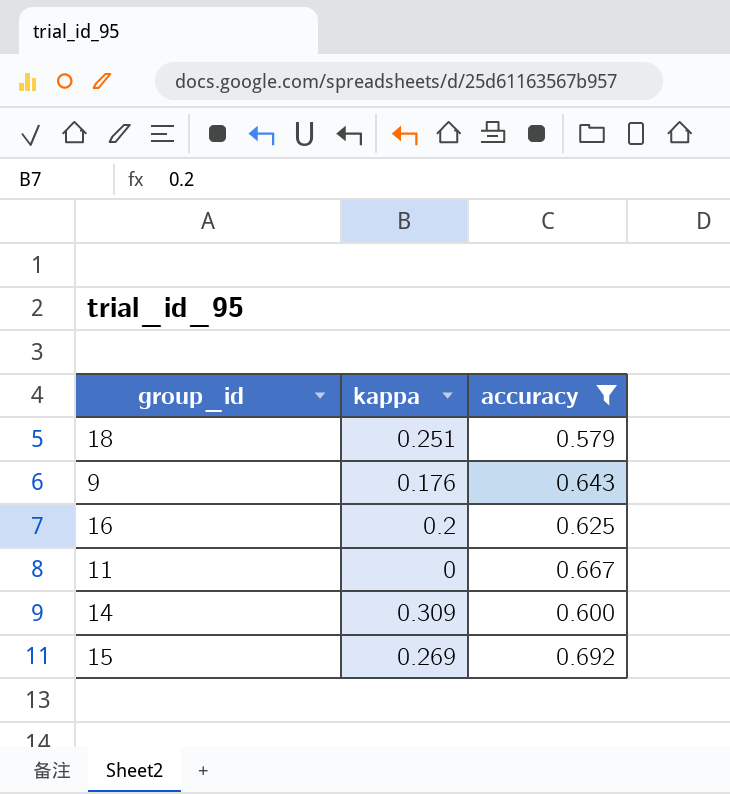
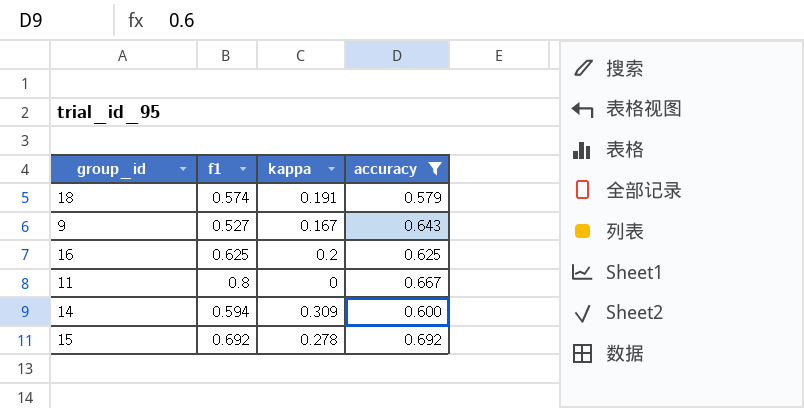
column f1 | position: none -> 2
18 | kappa: 0.251 -> 0.191
9 | kappa: 0.176 -> 0.167
15 | kappa: 0.269 -> 0.278

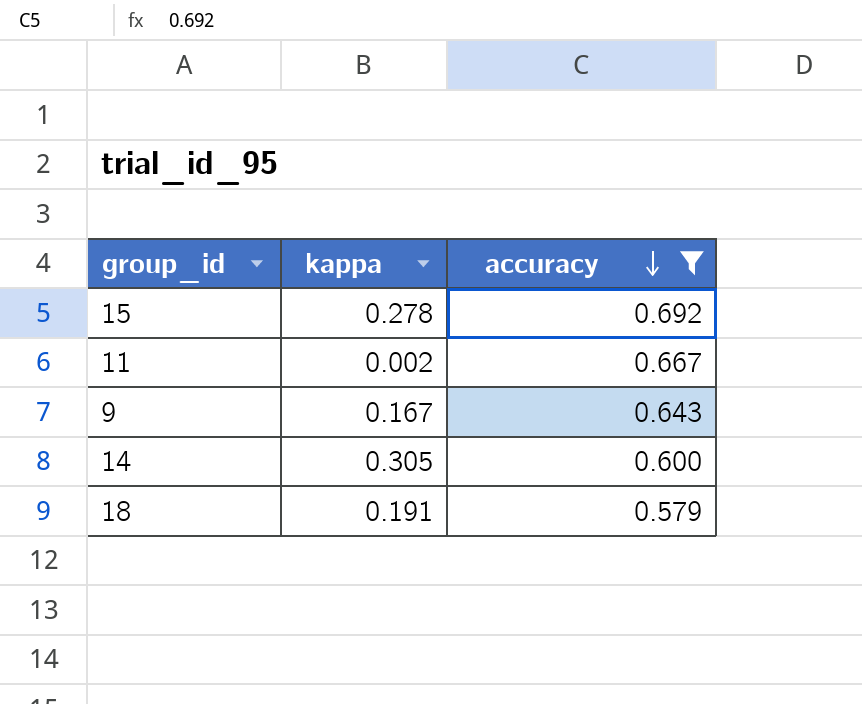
row order: none -> accuracy descending
column f1 | position: 2 -> none
row 16: 0.625 | 0.2 | 0.625 -> none
11 | kappa: 0 -> 0.002
14 | kappa: 0.309 -> 0.305

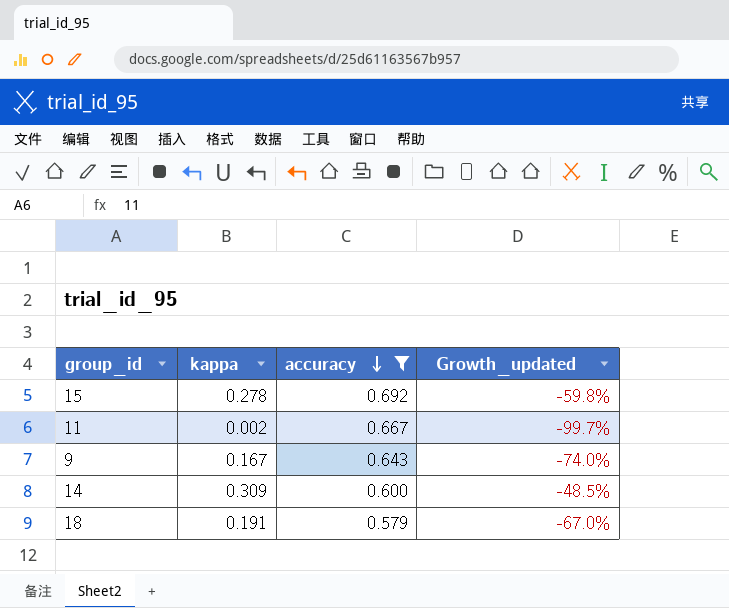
column Growth_updated | formula: none -> ([kappa] - [accuracy]) / [accuracy]
14 | kappa: 0.305 -> 0.309

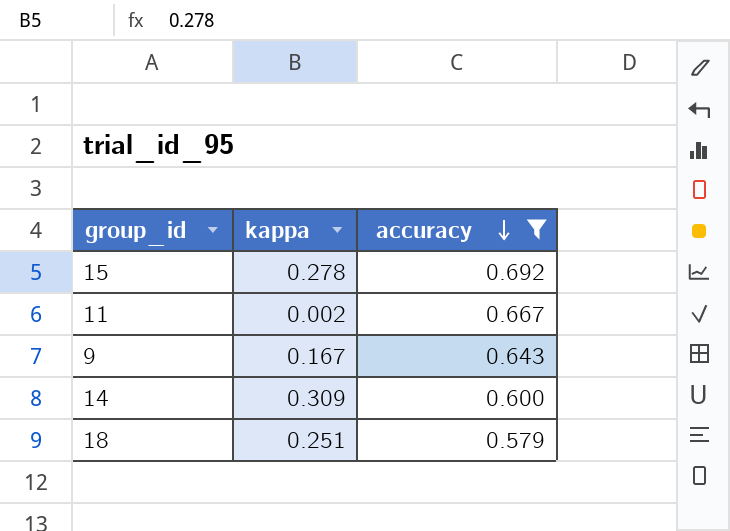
column Growth_updated | formula: ([kappa] - [accuracy]) / [accuracy] -> none
18 | kappa: 0.191 -> 0.251

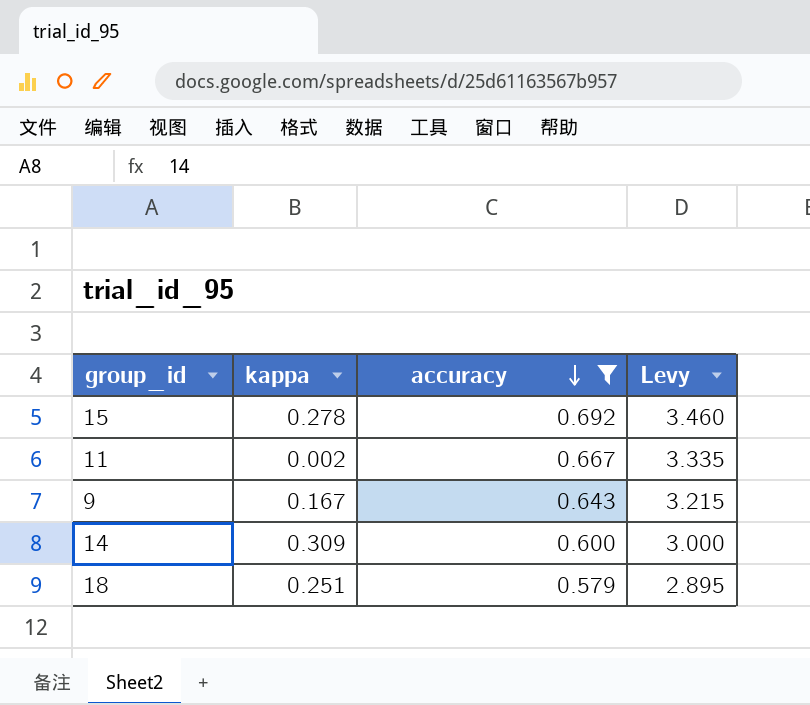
column Levy | formula: none -> [accuracy] * 5

